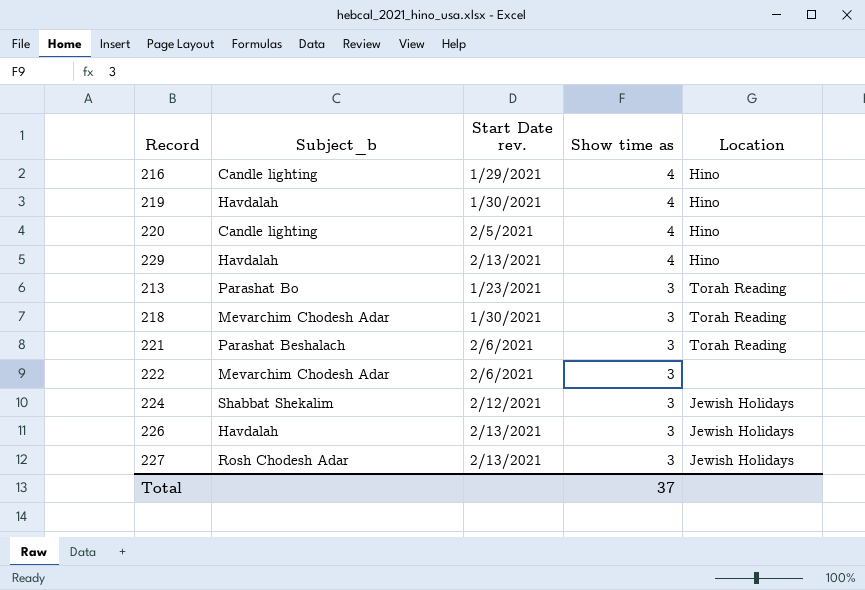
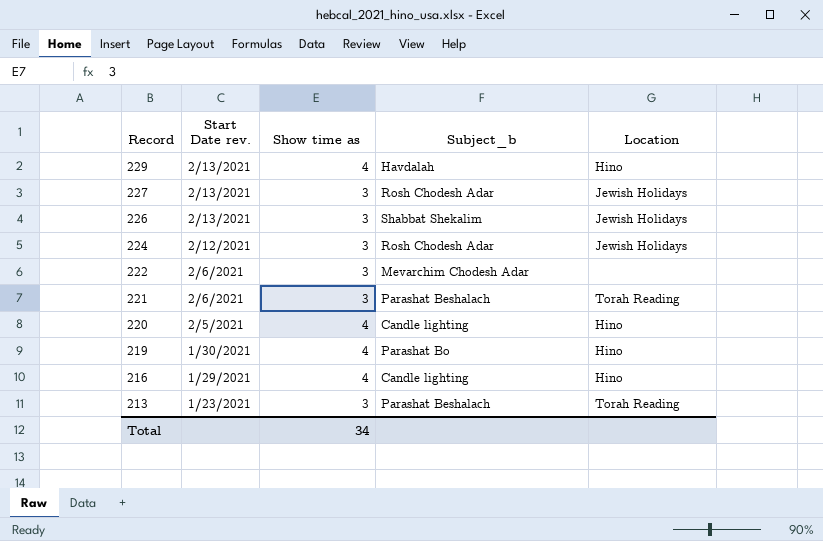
row order: Show time as descending -> Record descending
column Subject_b | position: 2 -> 4
row 218: Mevarchim Chodesh Adar | 1/30/2021 | 3 | Torah Reading -> none
226 | Subject_b: Havdalah -> Shabbat Shekalim
224 | Subject_b: Shabbat Shekalim -> Rosh Chodesh Adar
219 | Subject_b: Havdalah -> Parashat Bo
213 | Subject_b: Parashat Bo -> Parashat Beshalach
Total | Show time as: 37 -> 34

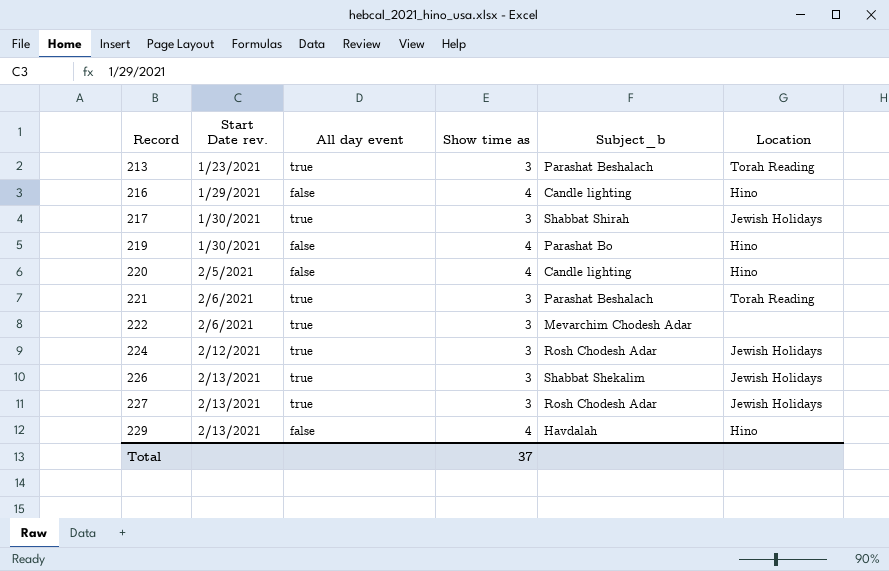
row order: Record descending -> Record ascending
column All day event | position: none -> 3
row 217: none -> 1/30/2021 | true | 3 | Shabbat Shirah | Jewish Holidays
Total | Show time as: 34 -> 37

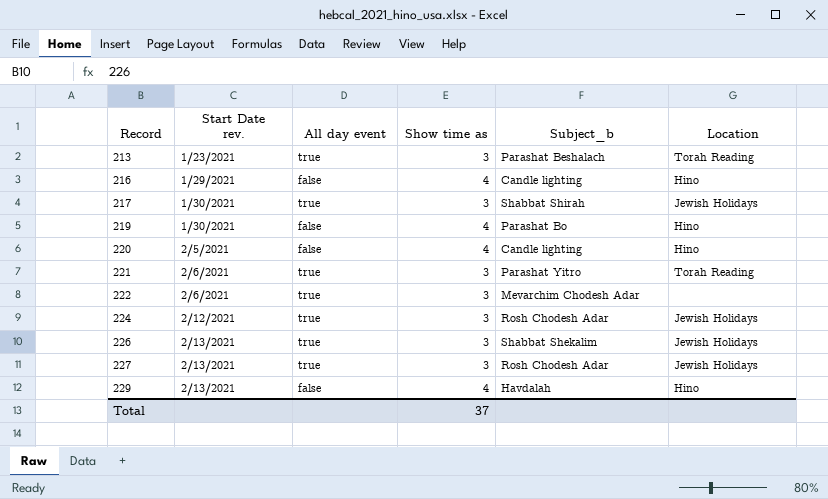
221 | Subject_b: Parashat Beshalach -> Parashat Yitro

